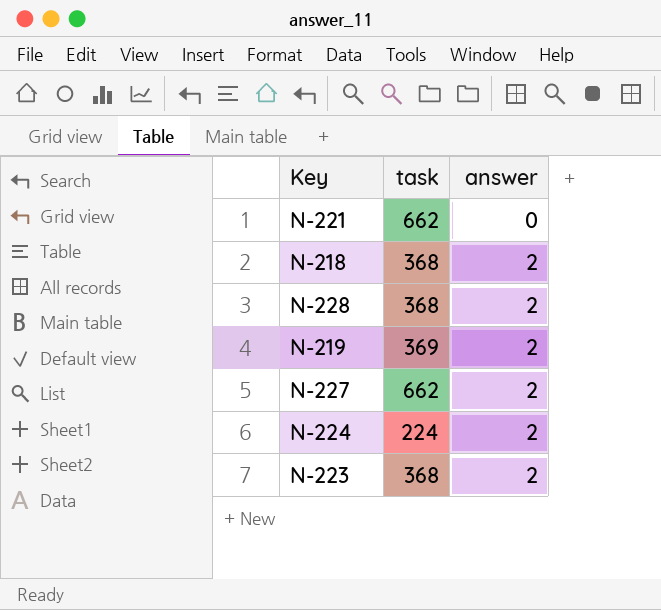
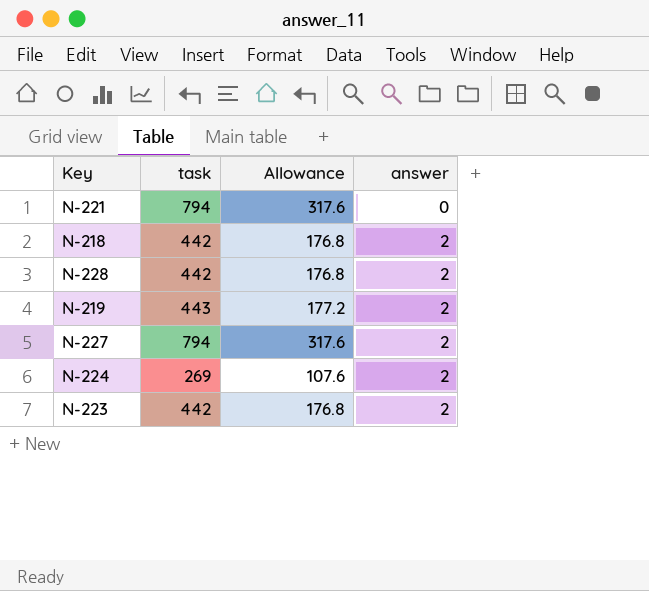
column Allowance | formula: none -> [task] * 0.4
N-221 | task: 662 -> 794
N-218 | task: 368 -> 442
N-228 | task: 368 -> 442
N-219 | task: 369 -> 443
N-227 | task: 662 -> 794
N-224 | task: 224 -> 269
N-223 | task: 368 -> 442

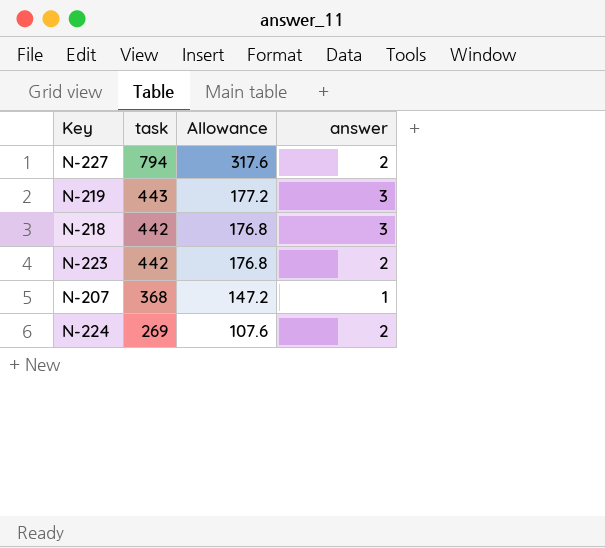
row order: answer ascending -> task descending
row N-221: 794 | 317.6 | 0 -> none
row N-228: 442 | 176.8 | 2 -> none
N-219 | answer: 2 -> 3
N-218 | answer: 2 -> 3
row N-207: none -> 368 | 147.2 | 1

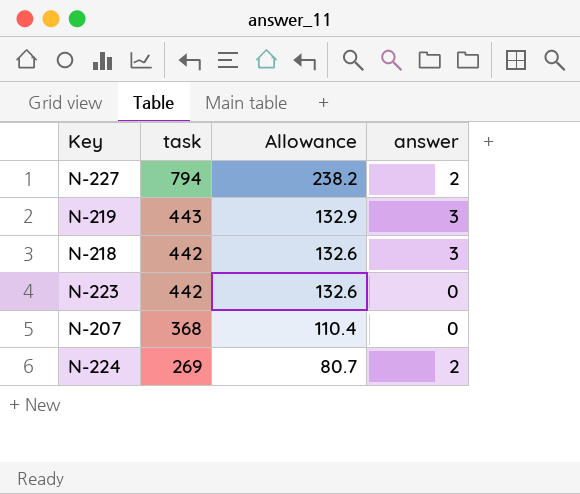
column Allowance | formula: [task] * 0.4 -> [task] * 0.3
N-223 | answer: 2 -> 0
N-207 | answer: 1 -> 0

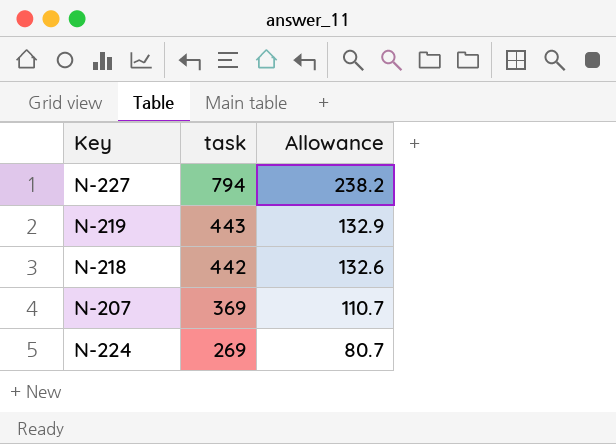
column answer | position: 4 -> none
row N-223: 442 | 132.6 | 0 -> none
N-207 | task: 368 -> 369
N-207 | Allowance: 110.4 -> 110.7

